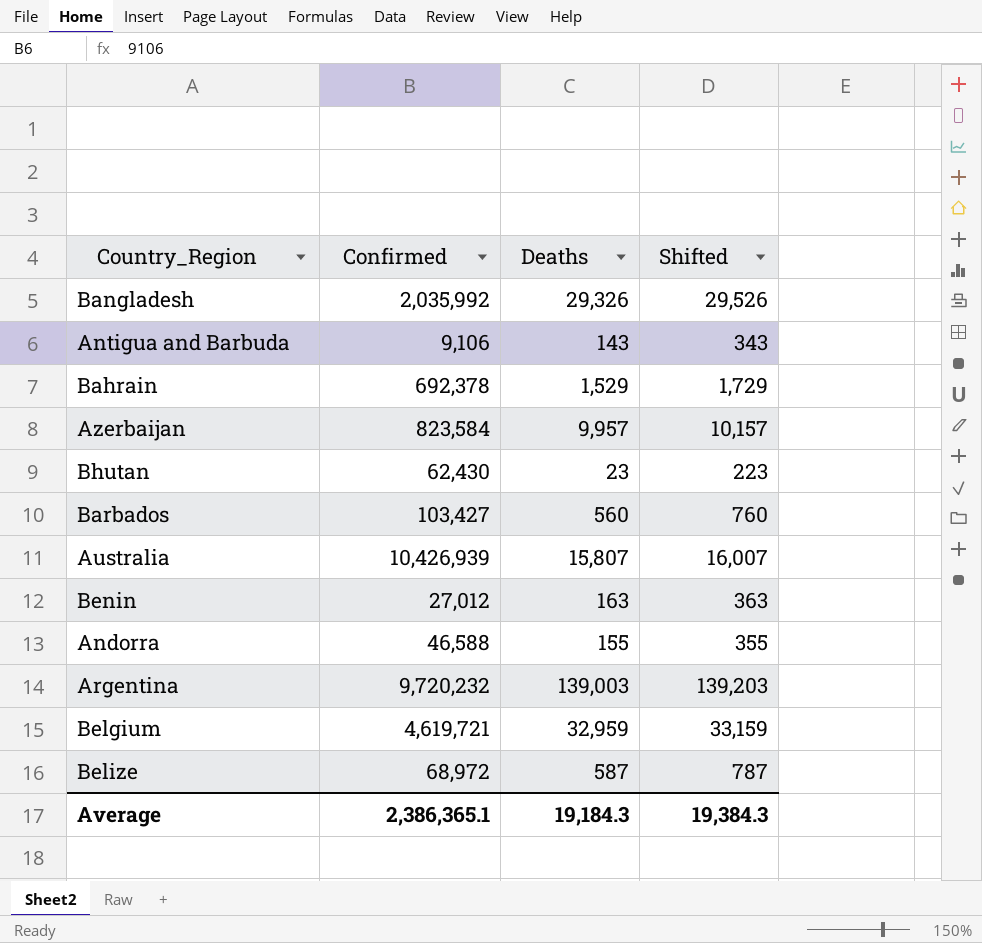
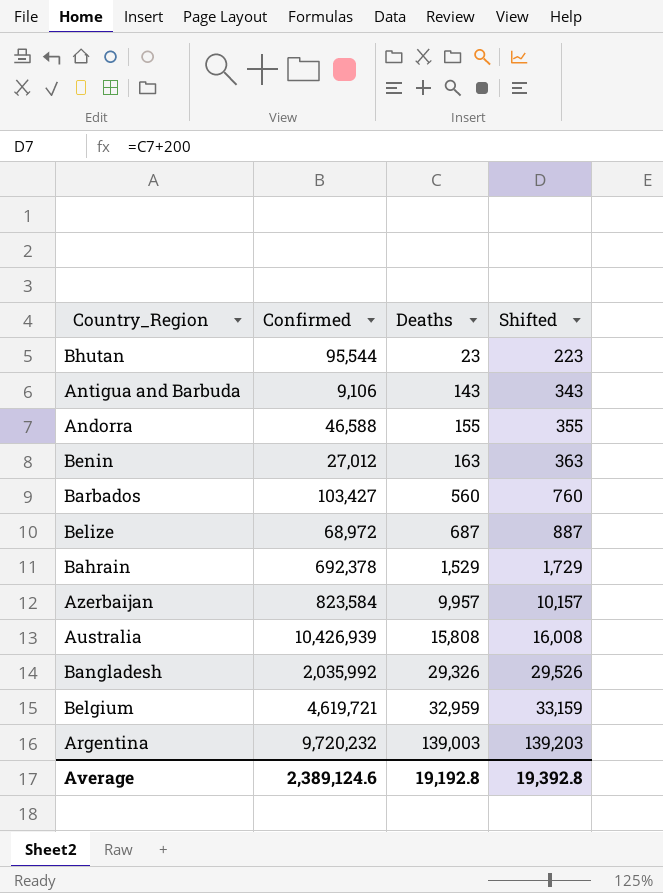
row order: none -> Deaths ascending
Bhutan | Confirmed: 62,430 -> 95,544
Belize | Deaths: 587 -> 687
Belize | Shifted: 787 -> 887
Australia | Deaths: 15,807 -> 15,808
Australia | Shifted: 16,007 -> 16,008
Average | Confirmed: 2,386,365.1 -> 2,389,124.6
Average | Deaths: 19,184.3 -> 19,192.8
Average | Shifted: 19,384.3 -> 19,392.8

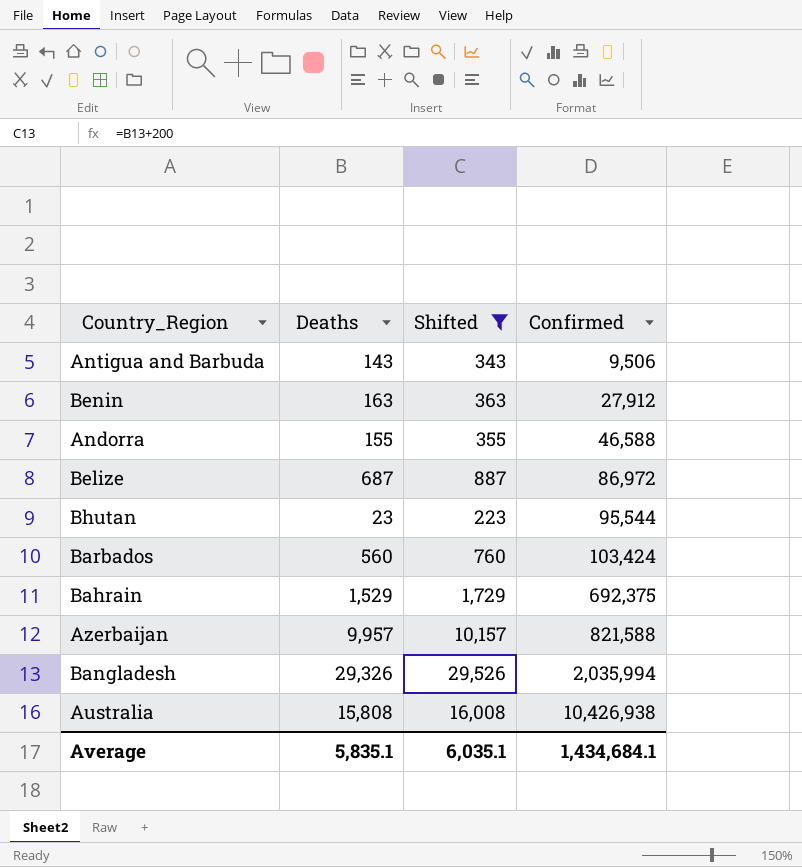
filter: none -> Shifted <= 29,526
row order: Deaths ascending -> Confirmed ascending
column Confirmed | position: 2 -> 4
Antigua and Barbuda | Confirmed: 9,106 -> 9,506
Benin | Confirmed: 27,012 -> 27,912
Belize | Confirmed: 68,972 -> 86,972
Barbados | Confirmed: 103,427 -> 103,424
Bahrain | Confirmed: 692,378 -> 692,375
Azerbaijan | Confirmed: 823,584 -> 821,588
Bangladesh | Confirmed: 2,035,992 -> 2,035,994
Australia | Confirmed: 10,426,939 -> 10,426,938
Average | Deaths: 19,192.8 -> 5,835.1
Average | Shifted: 19,392.8 -> 6,035.1
Average | Confirmed: 2,389,124.6 -> 1,434,684.1

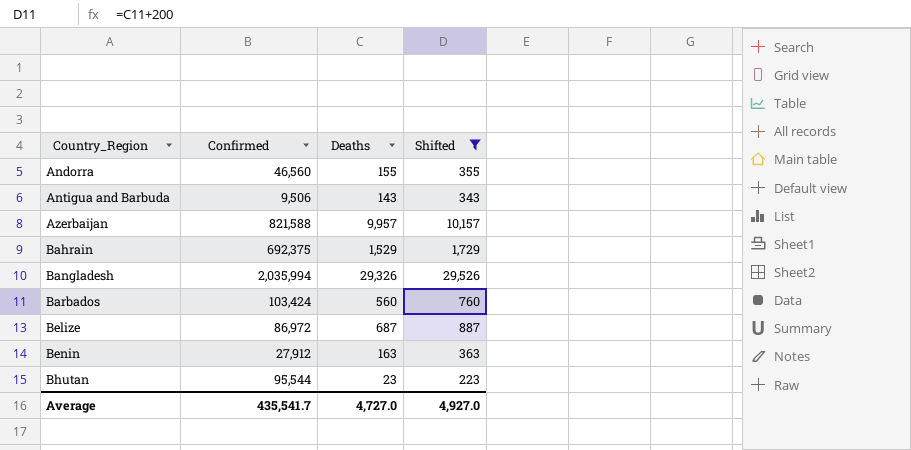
row order: Confirmed ascending -> Country_Region ascending
column Confirmed | position: 4 -> 2
row Australia: 15,808 | 16,008 | 10,426,938 -> none
Andorra | Confirmed: 46,588 -> 46,560
Average | Confirmed: 1,434,684.1 -> 435,541.7
Average | Deaths: 5,835.1 -> 4,727.0
Average | Shifted: 6,035.1 -> 4,927.0

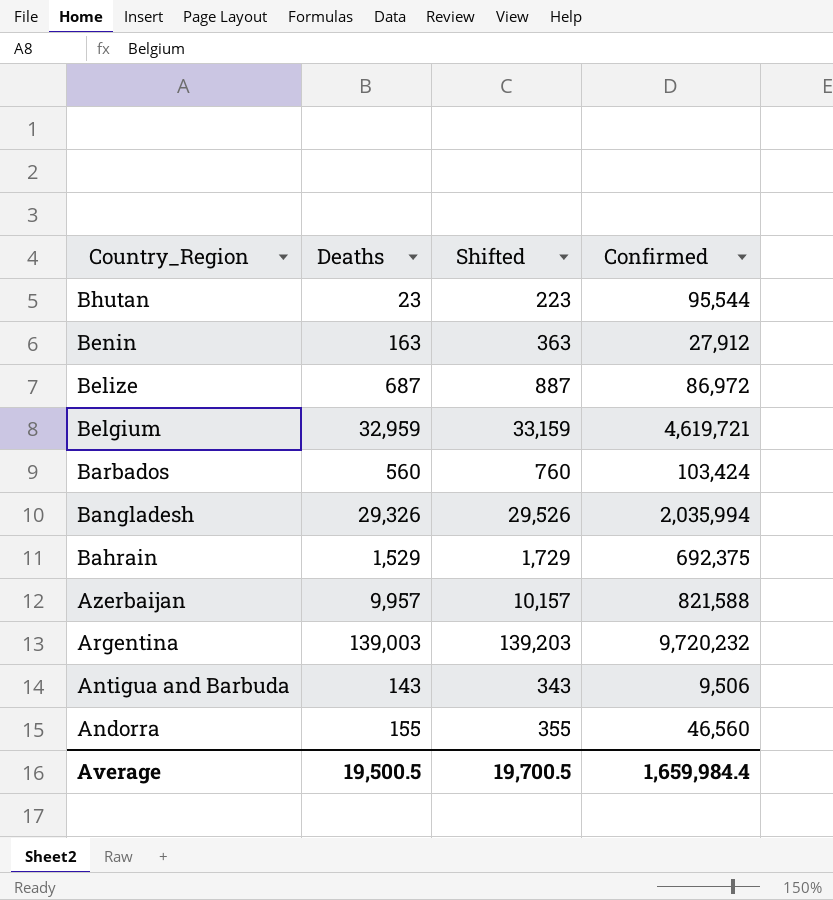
filter: Shifted <= 29,526 -> none
row order: Country_Region ascending -> Country_Region descending
column Confirmed | position: 2 -> 4
Average | Deaths: 4,727.0 -> 19,500.5
Average | Shifted: 4,927.0 -> 19,700.5
Average | Confirmed: 435,541.7 -> 1,659,984.4

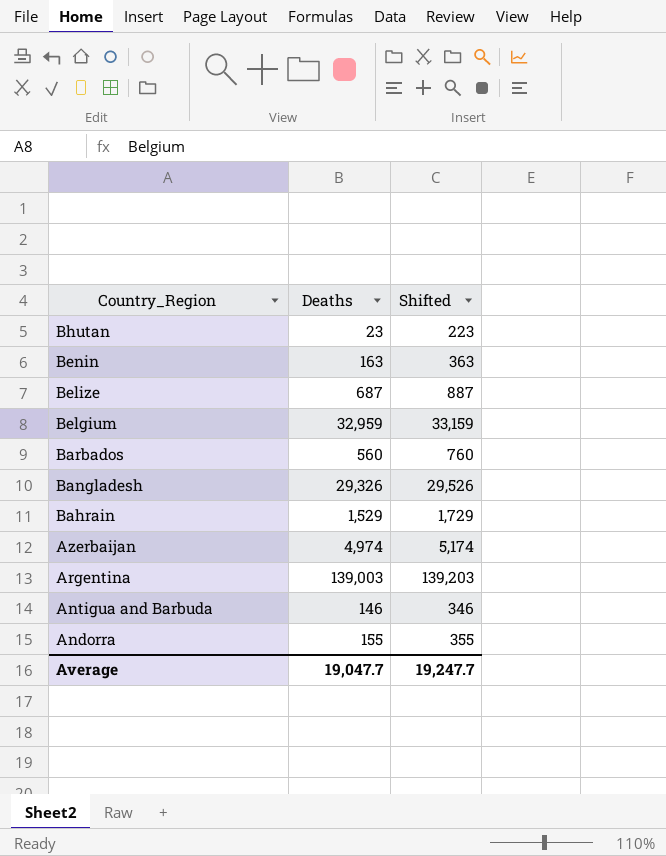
column Confirmed | position: 4 -> none
Azerbaijan | Deaths: 9,957 -> 4,974
Azerbaijan | Shifted: 10,157 -> 5,174
Antigua and Barbuda | Deaths: 143 -> 146
Antigua and Barbuda | Shifted: 343 -> 346
Average | Deaths: 19,500.5 -> 19,047.7
Average | Shifted: 19,700.5 -> 19,247.7

